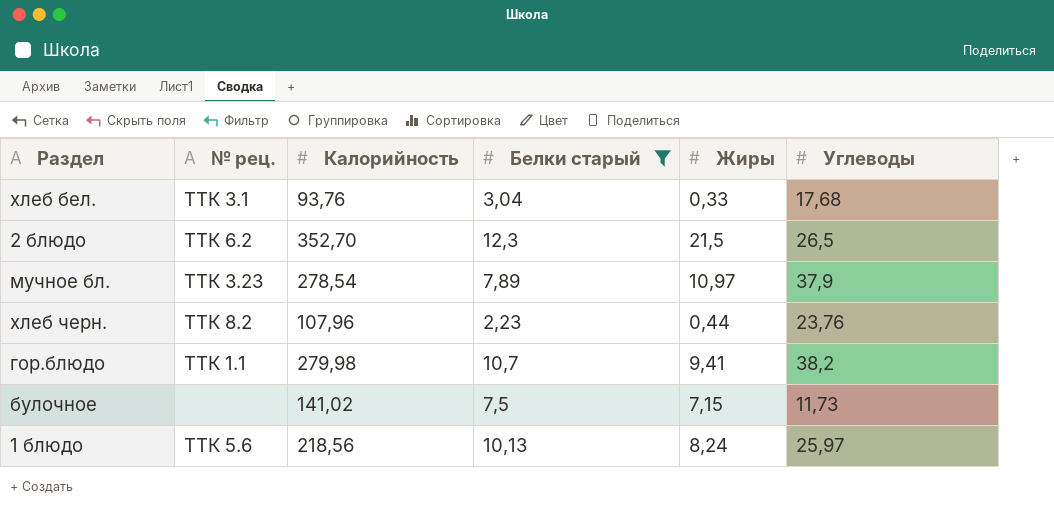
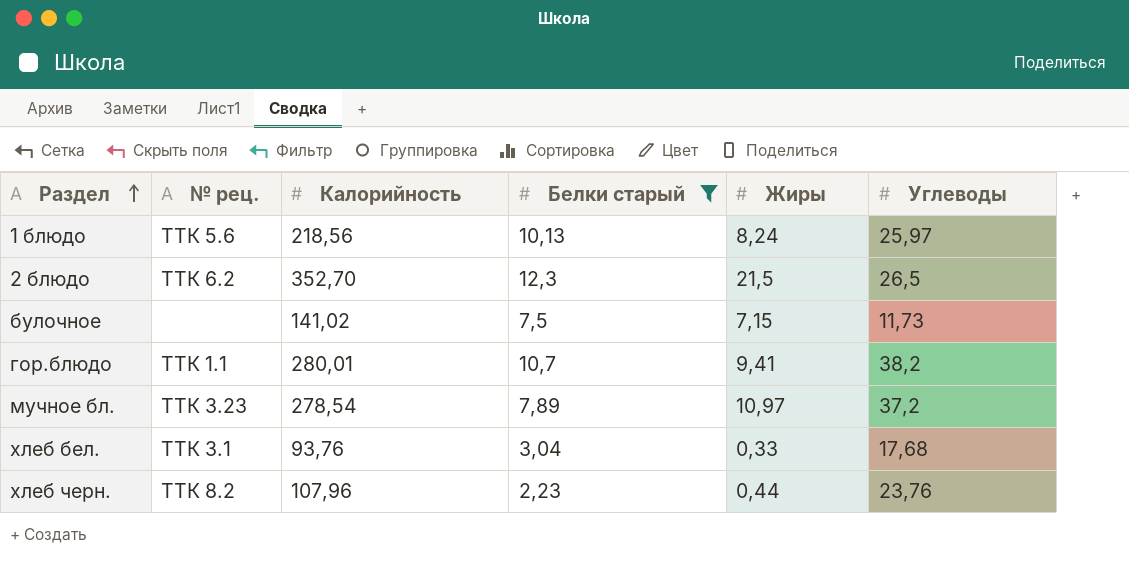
row order: none -> Раздел ascending
гор.блюдо | Калорийность: 279,98 -> 280,01
мучное бл. | Углеводы: 37,9 -> 37,2

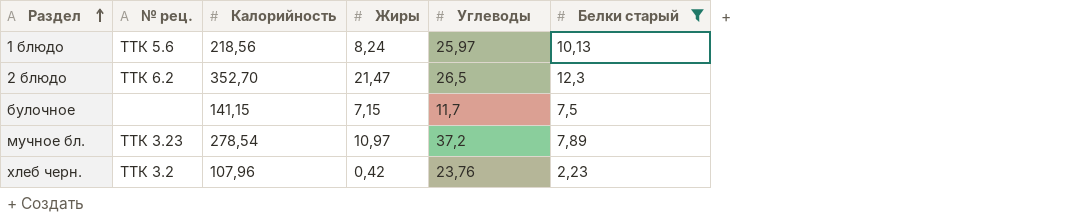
column Белки старый | position: 4 -> 6
row гор.блюдо: ТТК 1.1 | 280,01 | 10,7 | 9,41 | 38,2 -> none
row хлеб бел.: ТТК 3.1 | 93,76 | 3,04 | 0,33 | 17,68 -> none
2 блюдо | Жиры: 21,5 -> 21,47
булочное | Калорийность: 141,02 -> 141,15
булочное | Углеводы: 11,73 -> 11,7
хлеб черн. | № рец.: ТТК 8.2 -> ТТК 3.2
хлеб черн. | Жиры: 0,44 -> 0,42

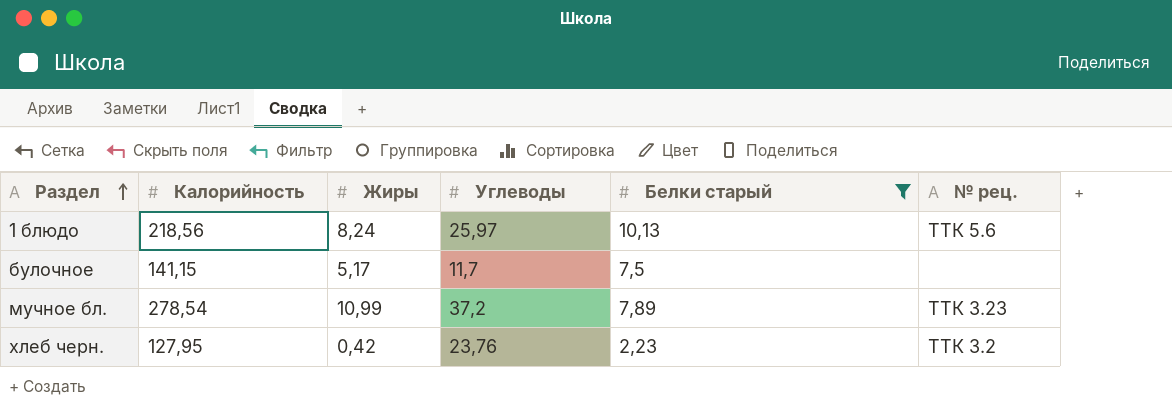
column № рец. | position: 2 -> 6
row 2 блюдо: ТТК 6.2 | 352,70 | 21,47 | 26,5 | 12,3 -> none
булочное | Жиры: 7,15 -> 5,17
мучное бл. | Жиры: 10,97 -> 10,99
хлеб черн. | Калорийность: 107,96 -> 127,95

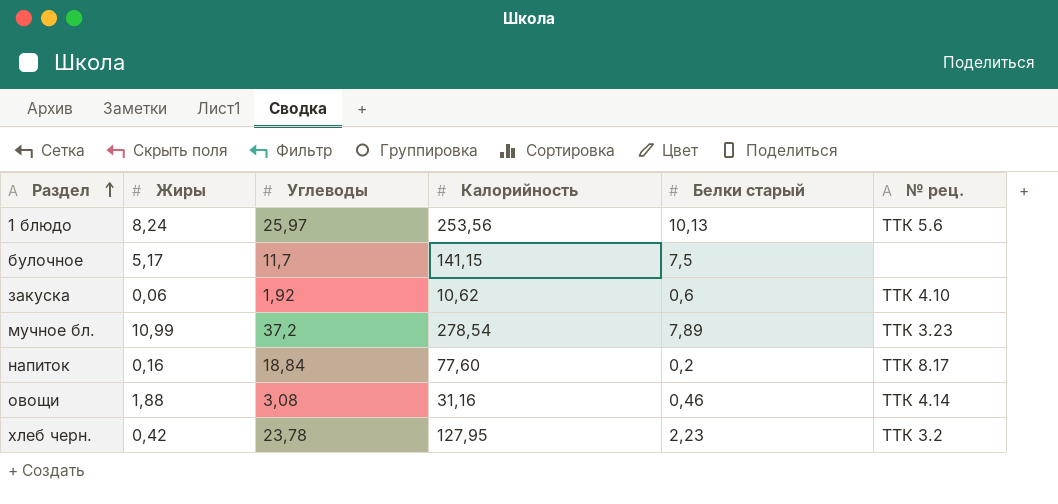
filter: Белки старый >= 2,23 -> none
column Калорийность | position: 2 -> 4
1 блюдо | Калорийность: 218,56 -> 253,56
хлеб черн. | Углеводы: 23,76 -> 23,78

